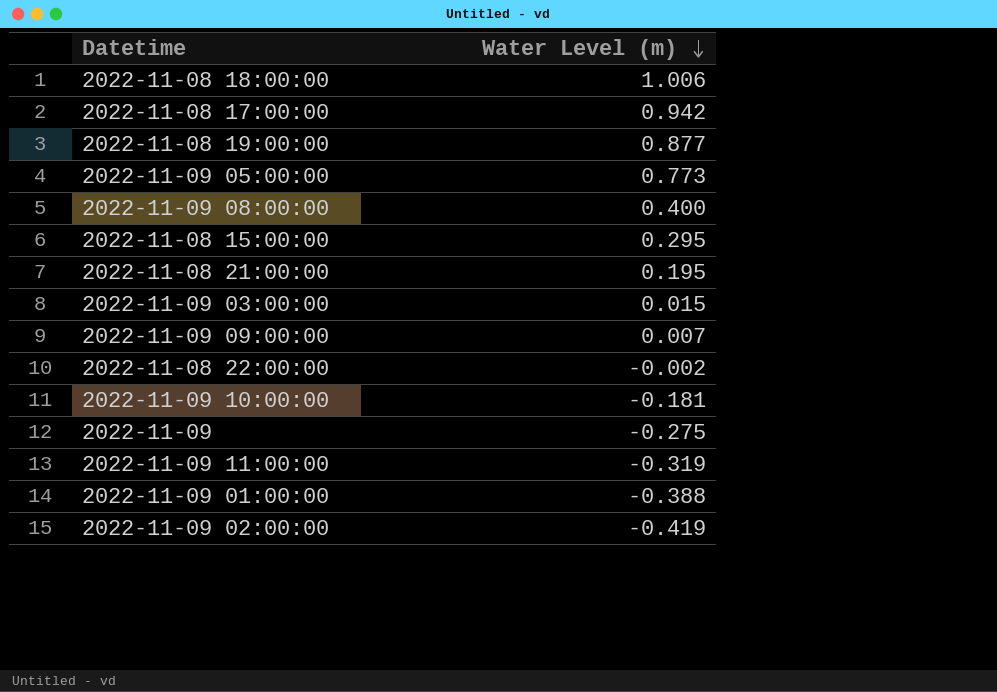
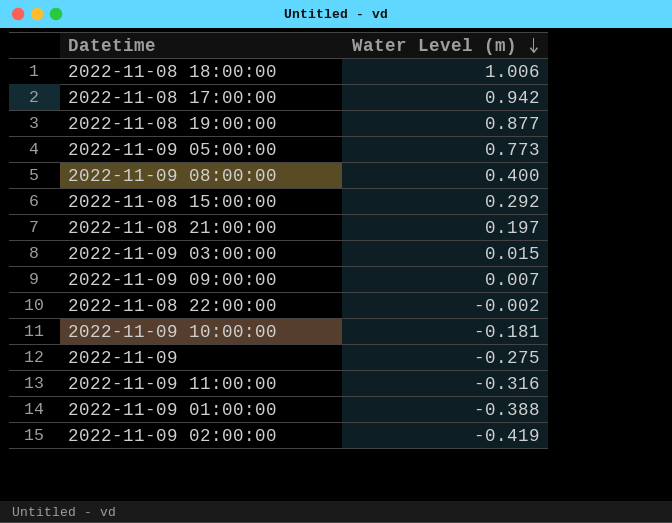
2022-11-08 15:00:00 | Water Level (m): 0.295 -> 0.292
2022-11-08 21:00:00 | Water Level (m): 0.195 -> 0.197
2022-11-09 11:00:00 | Water Level (m): -0.319 -> -0.316

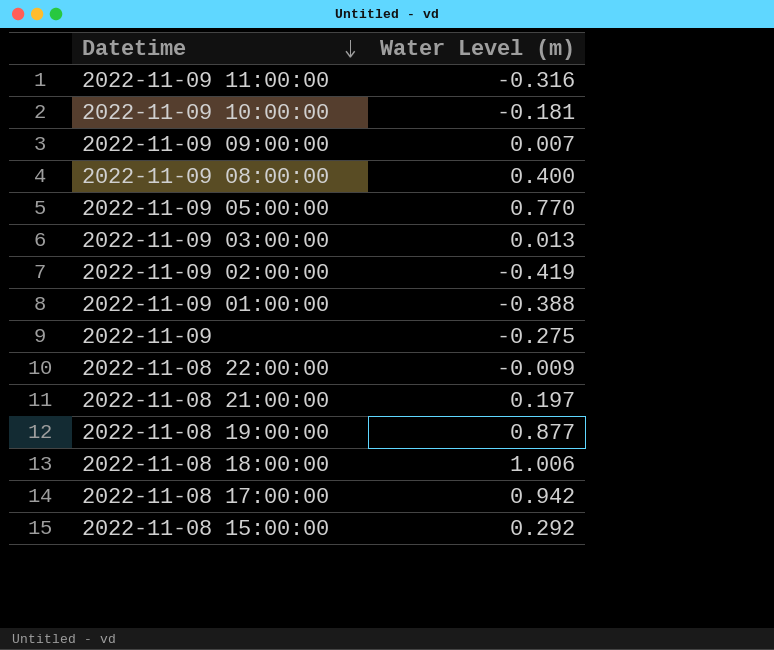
row order: Water Level (m) descending -> Datetime descending
2022-11-09 05:00:00 | Water Level (m): 0.773 -> 0.770
2022-11-09 03:00:00 | Water Level (m): 0.015 -> 0.013
2022-11-08 22:00:00 | Water Level (m): -0.002 -> -0.009

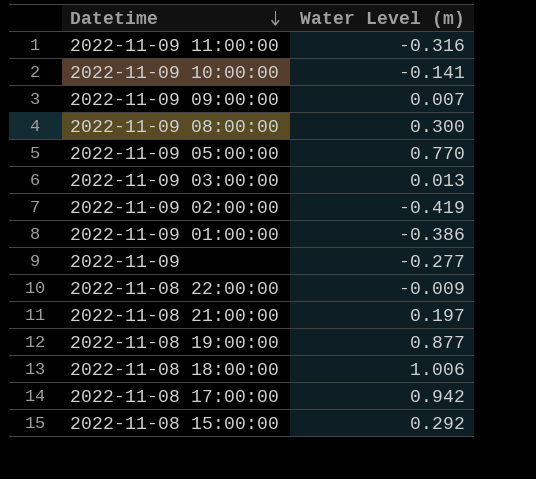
2022-11-09 10:00:00 | Water Level (m): -0.181 -> -0.141
2022-11-09 08:00:00 | Water Level (m): 0.400 -> 0.300
2022-11-09 01:00:00 | Water Level (m): -0.388 -> -0.386
2022-11-09 | Water Level (m): -0.275 -> -0.277

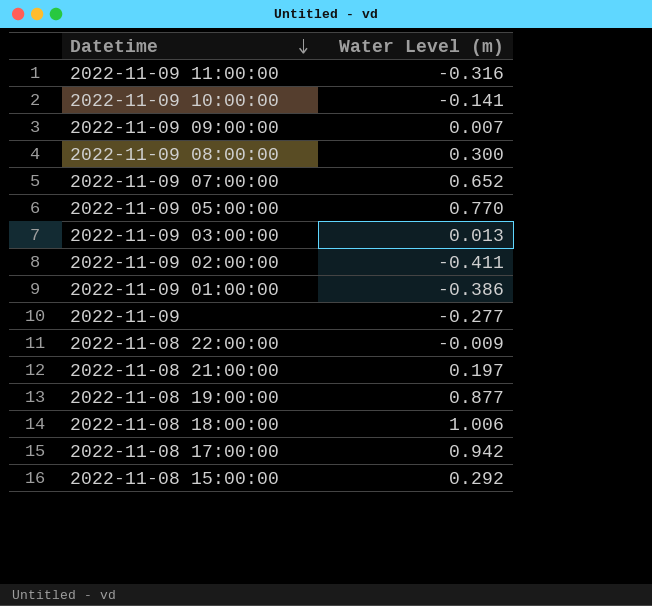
row 2022-11-09 07:00:00: none -> 0.652
2022-11-09 02:00:00 | Water Level (m): -0.419 -> -0.411

